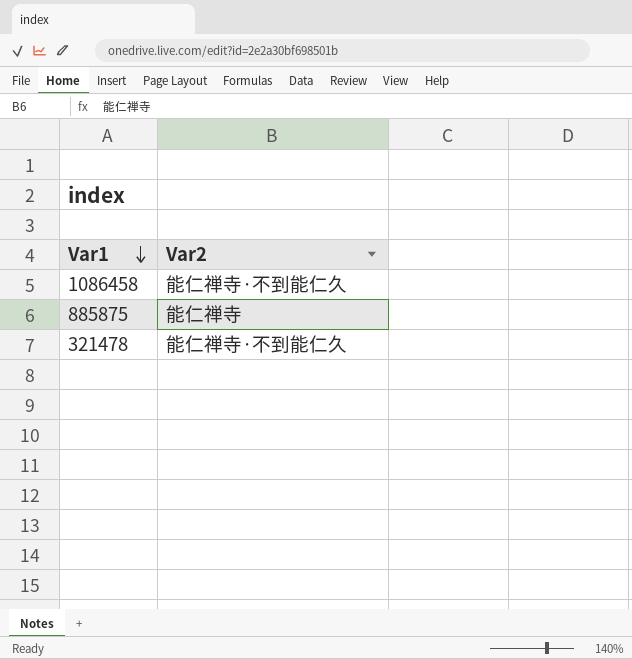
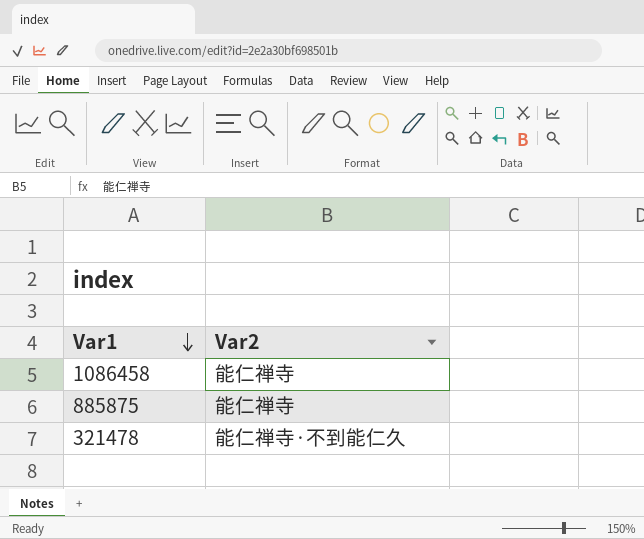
1086458 | Var2: 能仁禅寺·不到能仁久 -> 能仁禅寺

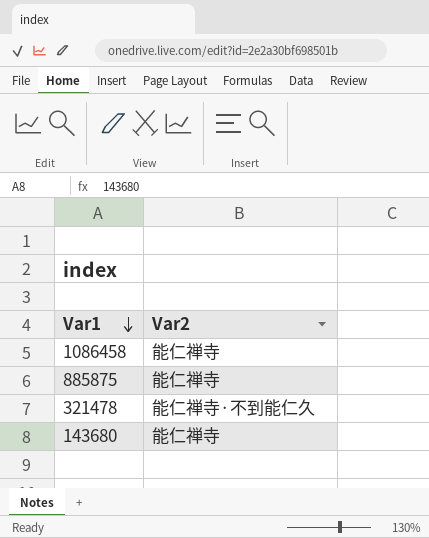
row 143680: none -> 能仁禅寺

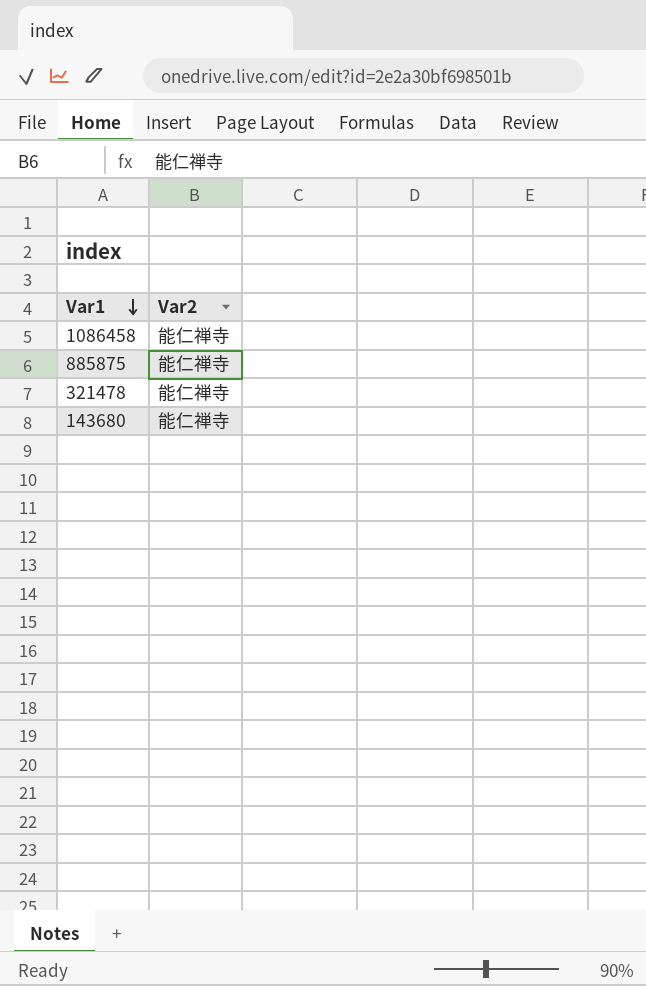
321478 | Var2: 能仁禅寺·不到能仁久 -> 能仁禅寺

